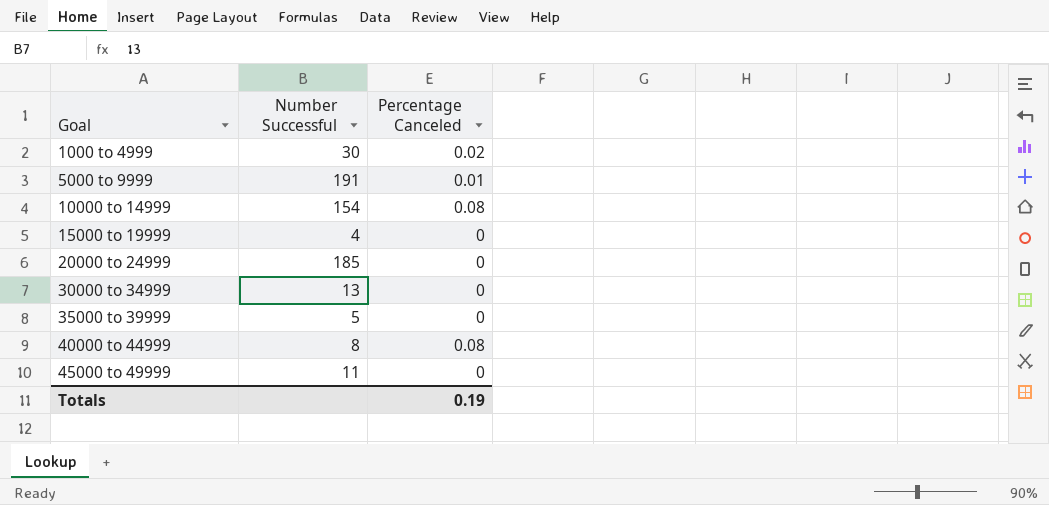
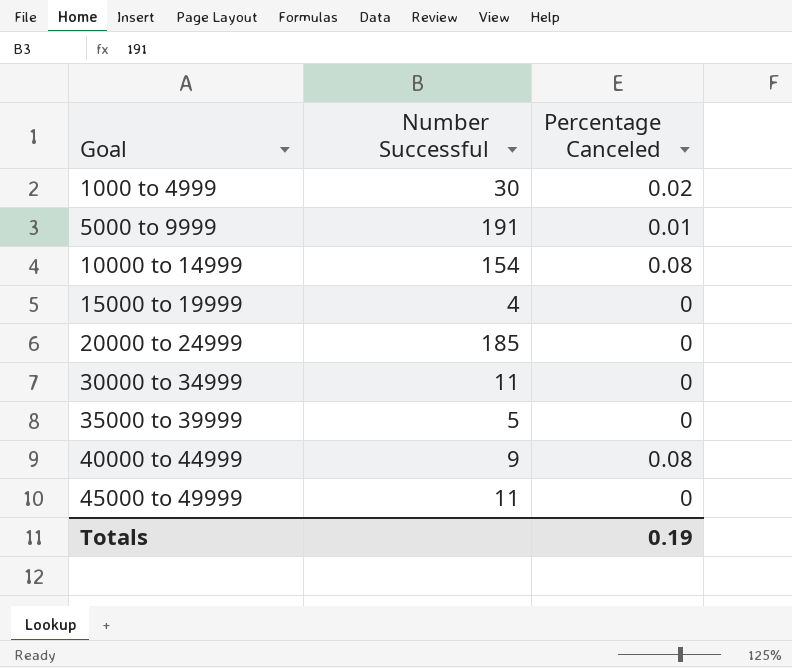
30000 to 34999 | Number Successful: 13 -> 11
40000 to 44999 | Number Successful: 8 -> 9

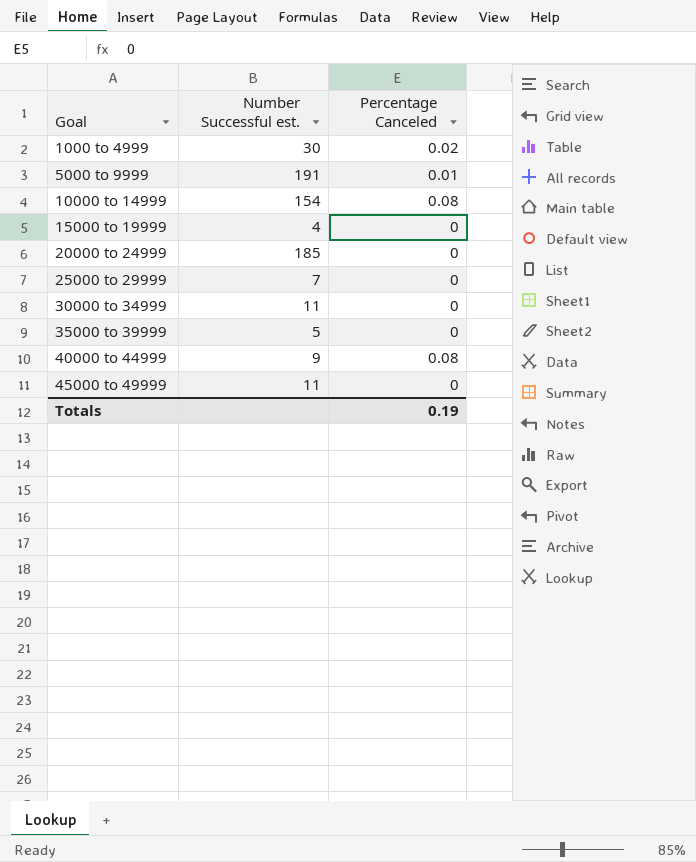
column name: Number Successful -> Number Successful est.
row 25000 to 29999: none -> 7 | 0

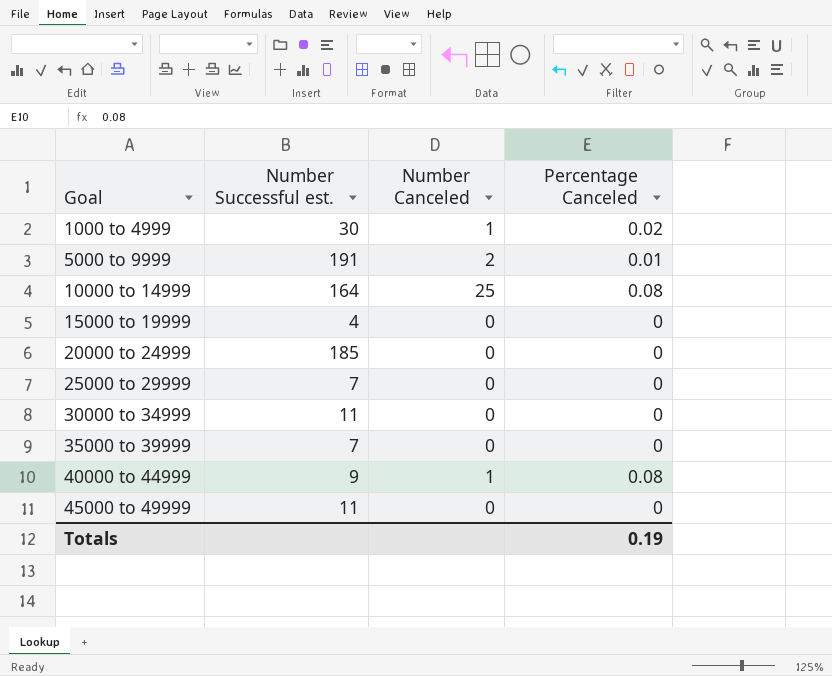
column Number Canceled | position: none -> 3
10000 to 14999 | Number Successful est.: 154 -> 164
35000 to 39999 | Number Successful est.: 5 -> 7

